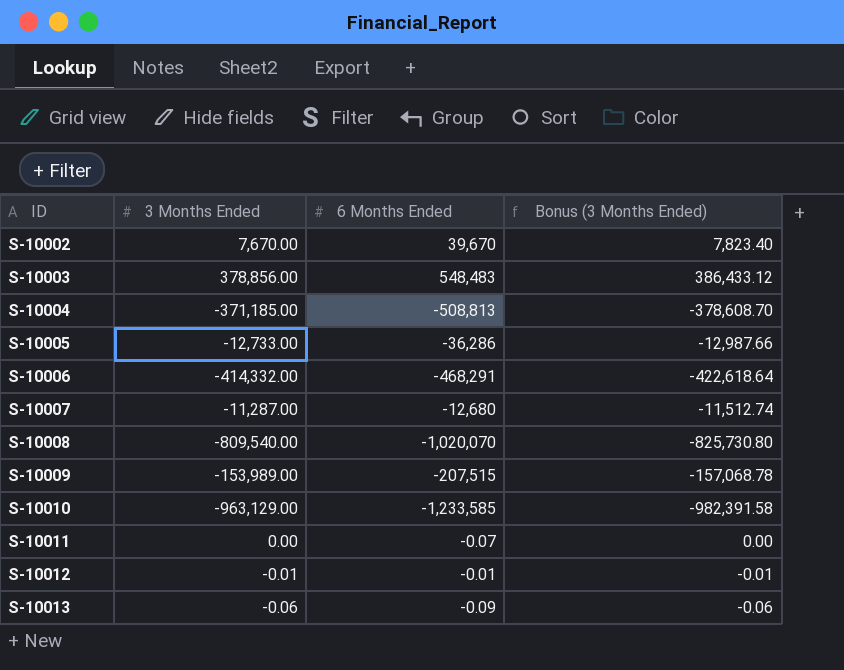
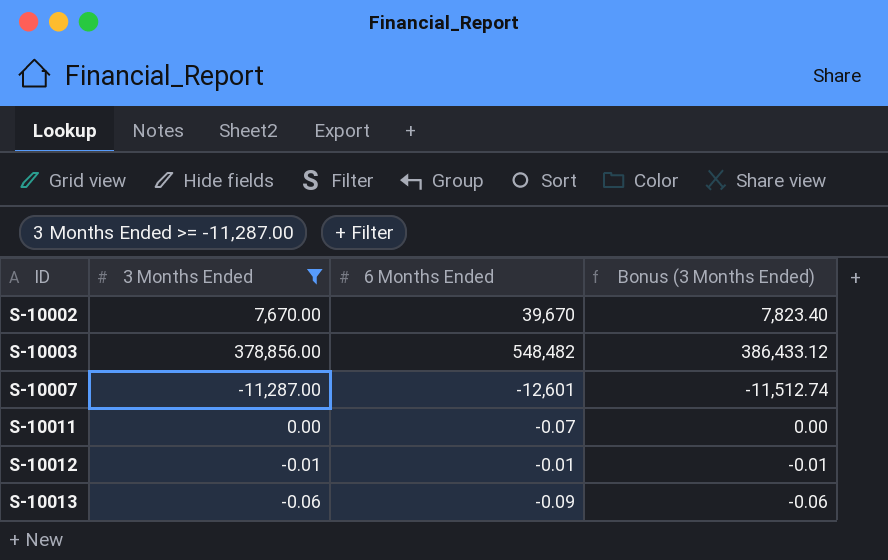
filter: none -> 3 Months Ended >= -11,287.00
S-10003 | 6 Months Ended: 548,483 -> 548,482
S-10007 | 6 Months Ended: -12,680 -> -12,601

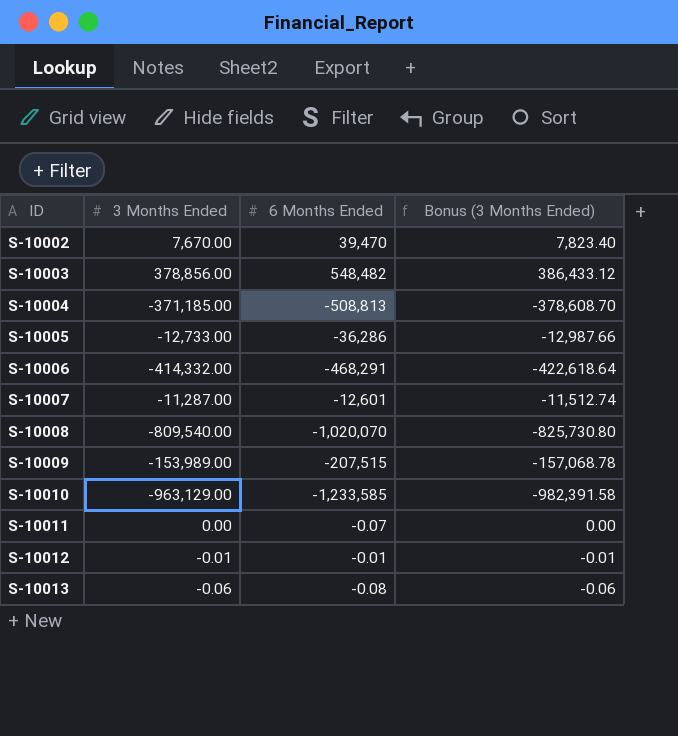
filter: 3 Months Ended >= -11,287.00 -> none
S-10002 | 6 Months Ended: 39,670 -> 39,470
S-10013 | 6 Months Ended: -0.09 -> -0.08

